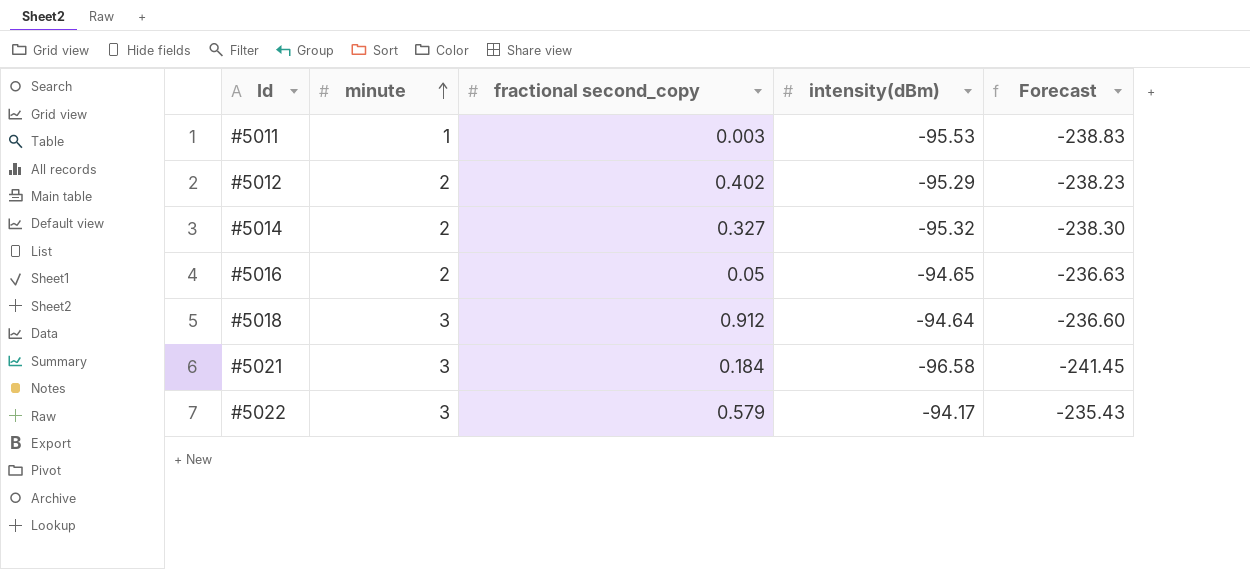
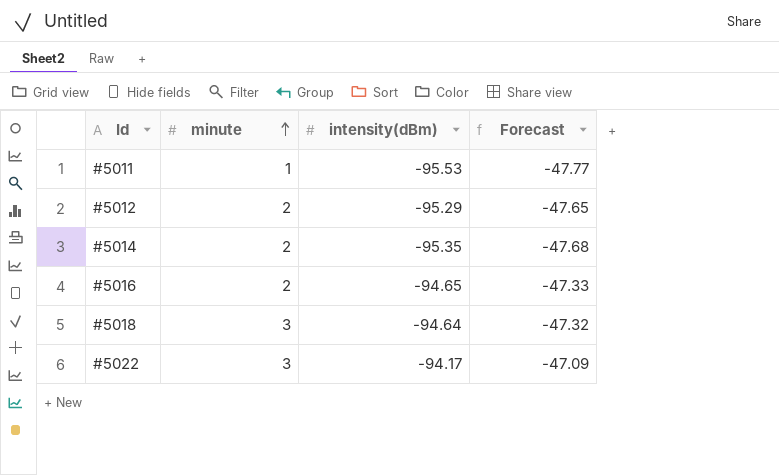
column fractional second_copy | position: 3 -> none
column Forecast | formula: [intensity(dBm)] * 2.5 -> [intensity(dBm)] * 0.5
row #5021: 3 | 0.184 | -96.58 | -241.45 -> none
#5014 | intensity(dBm): -95.32 -> -95.35

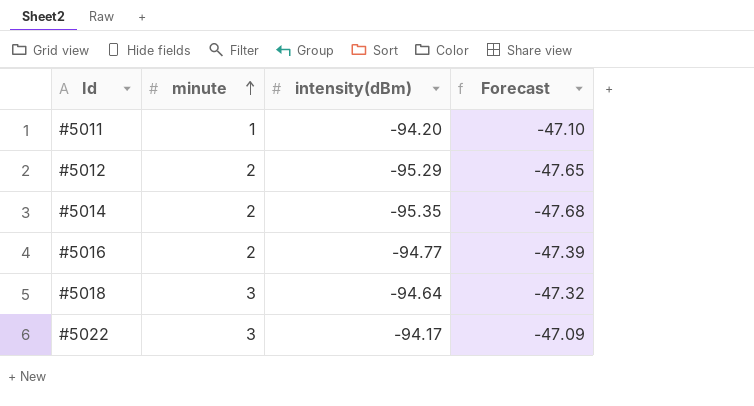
#5011 | intensity(dBm): -95.53 -> -94.20
#5011 | Forecast: -47.77 -> -47.10
#5016 | intensity(dBm): -94.65 -> -94.77
#5016 | Forecast: -47.33 -> -47.39

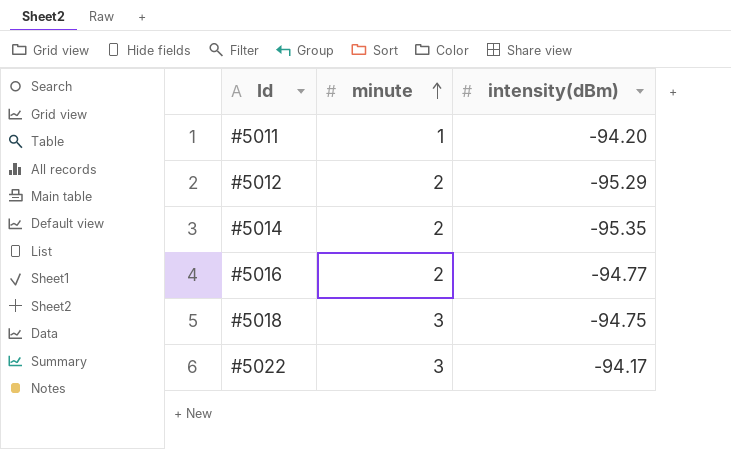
column Forecast | formula: [intensity(dBm)] * 0.5 -> none
#5018 | intensity(dBm): -94.64 -> -94.75

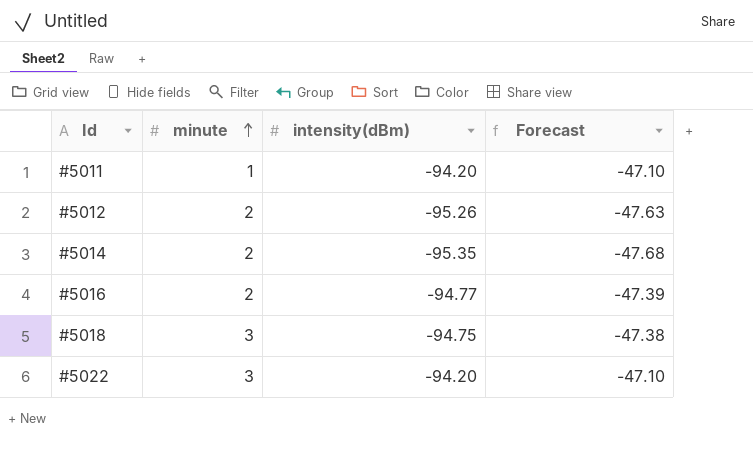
column Forecast | formula: none -> [intensity(dBm)] * 0.5
#5012 | intensity(dBm): -95.29 -> -95.26
#5022 | intensity(dBm): -94.17 -> -94.20

